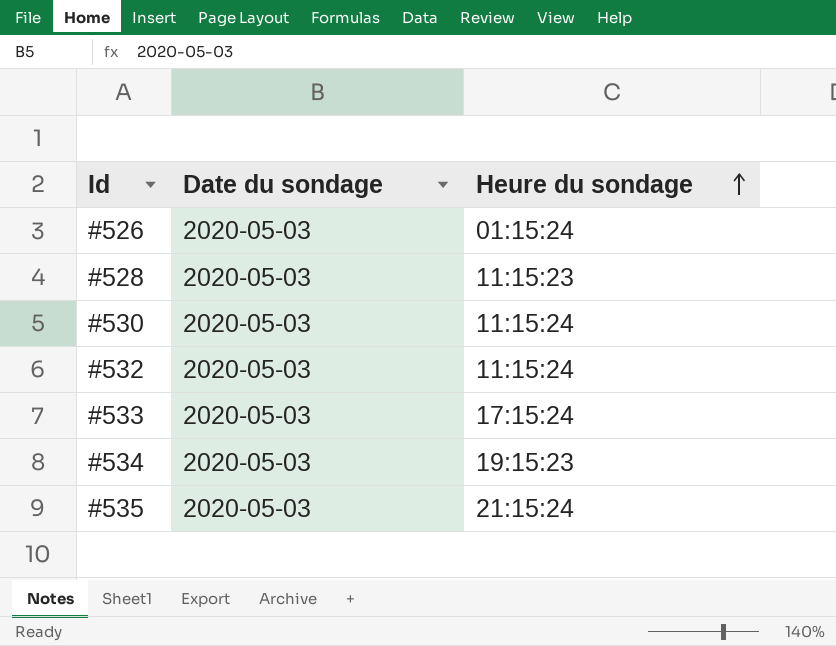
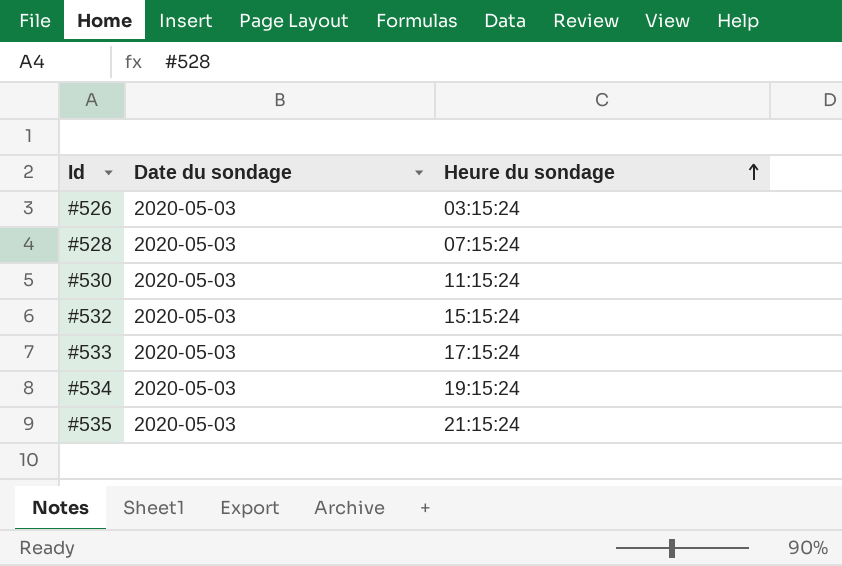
#526 | Heure du sondage: 01:15:24 -> 03:15:24
#528 | Heure du sondage: 11:15:23 -> 07:15:24
#532 | Heure du sondage: 11:15:24 -> 15:15:24
#534 | Heure du sondage: 19:15:23 -> 19:15:24

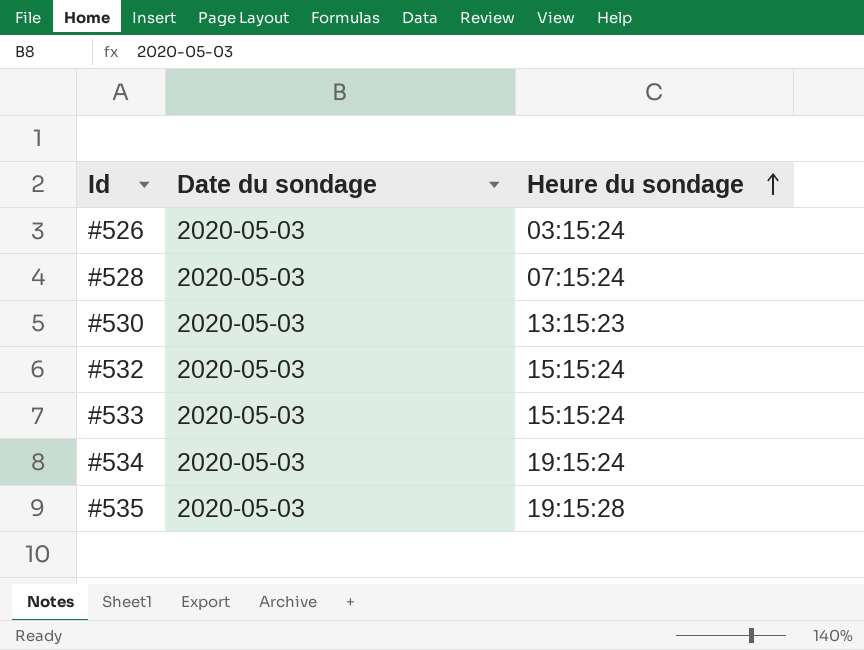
#530 | Heure du sondage: 11:15:24 -> 13:15:23
#533 | Heure du sondage: 17:15:24 -> 15:15:24
#535 | Heure du sondage: 21:15:24 -> 19:15:28

